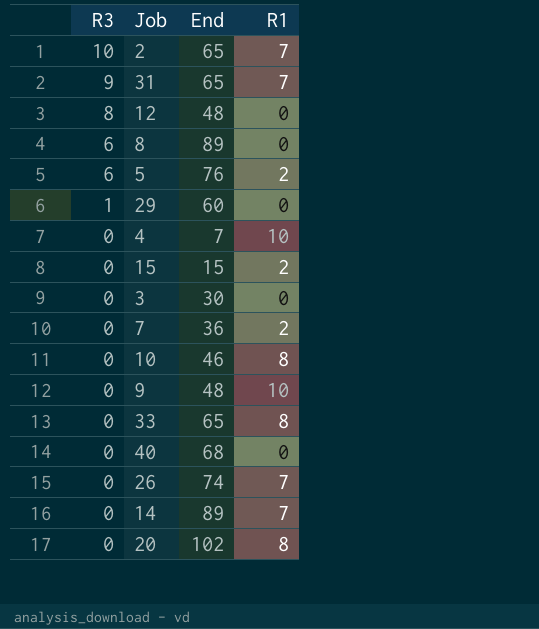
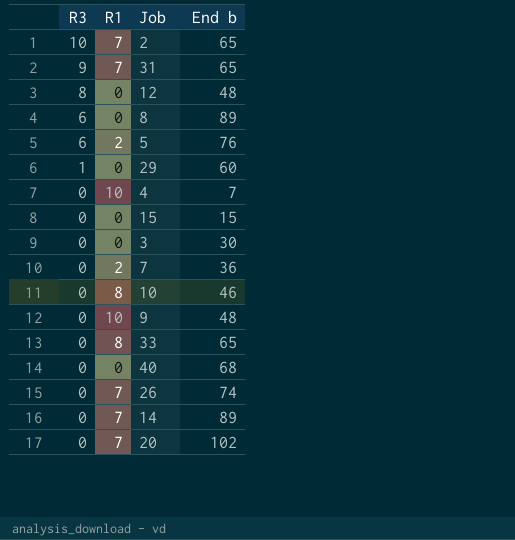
column R1 | position: 4 -> 2
column name: End -> End b
15 | R1: 2 -> 0
20 | R1: 8 -> 7

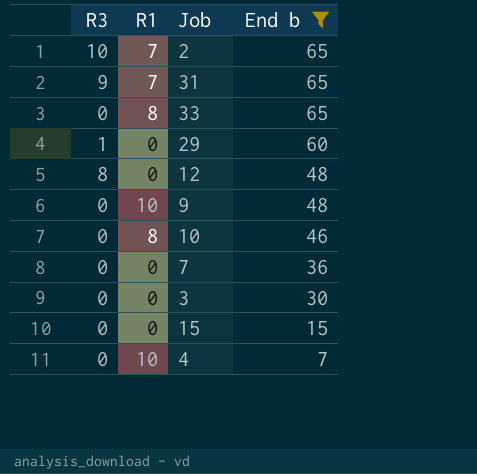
filter: none -> End b <= 65
row order: R3 descending -> End b descending
7 | R1: 2 -> 0

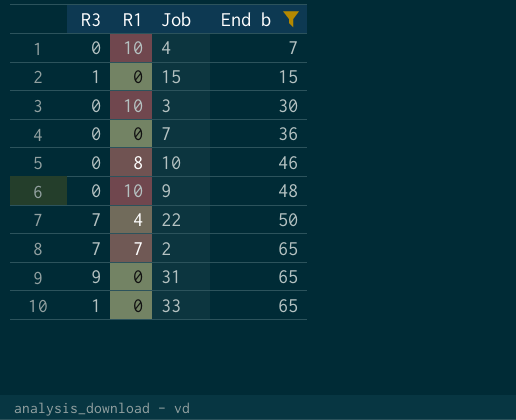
row order: End b descending -> End b ascending
row 29: 1 | 0 | 60 -> none
row 12: 8 | 0 | 48 -> none
15 | R3: 0 -> 1
3 | R1: 0 -> 10
row 22: none -> 7 | 4 | 50
2 | R3: 10 -> 7
31 | R1: 7 -> 0
33 | R3: 0 -> 1
33 | R1: 8 -> 0

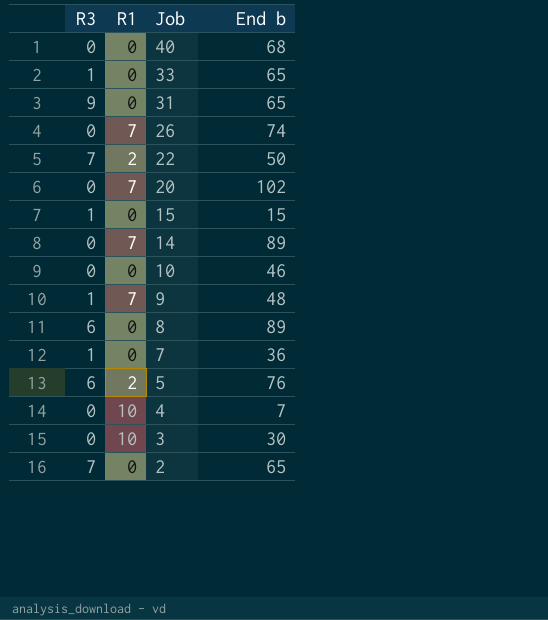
filter: End b <= 65 -> none
row order: End b ascending -> Job descending
22 | R1: 4 -> 2
10 | R1: 8 -> 0
9 | R3: 0 -> 1
9 | R1: 10 -> 7
7 | R3: 0 -> 1
2 | R1: 7 -> 0

